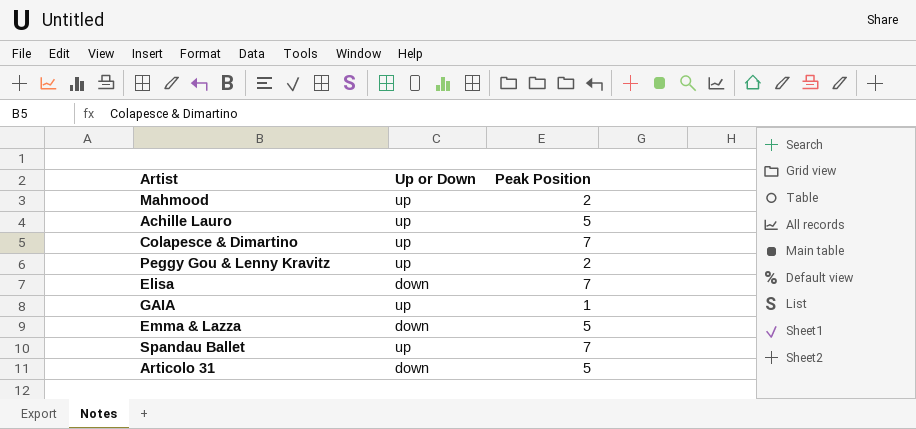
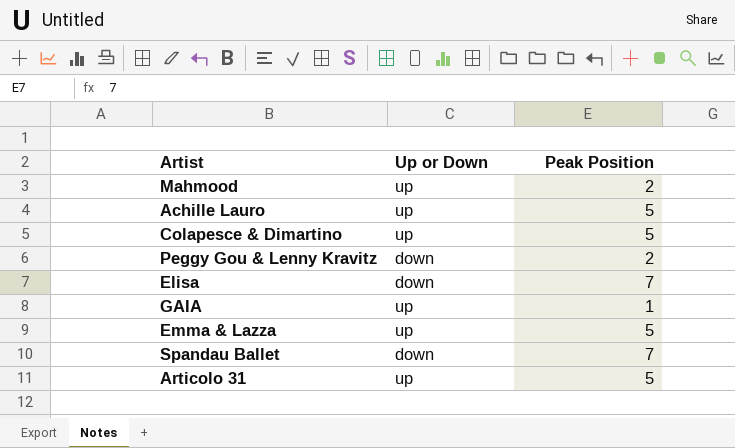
Colapesce & Dimartino | Peak Position: 7 -> 5
Peggy Gou & Lenny Kravitz | Up or Down: up -> down
Emma & Lazza | Up or Down: down -> up
Spandau Ballet | Up or Down: up -> down
Articolo 31 | Up or Down: down -> up

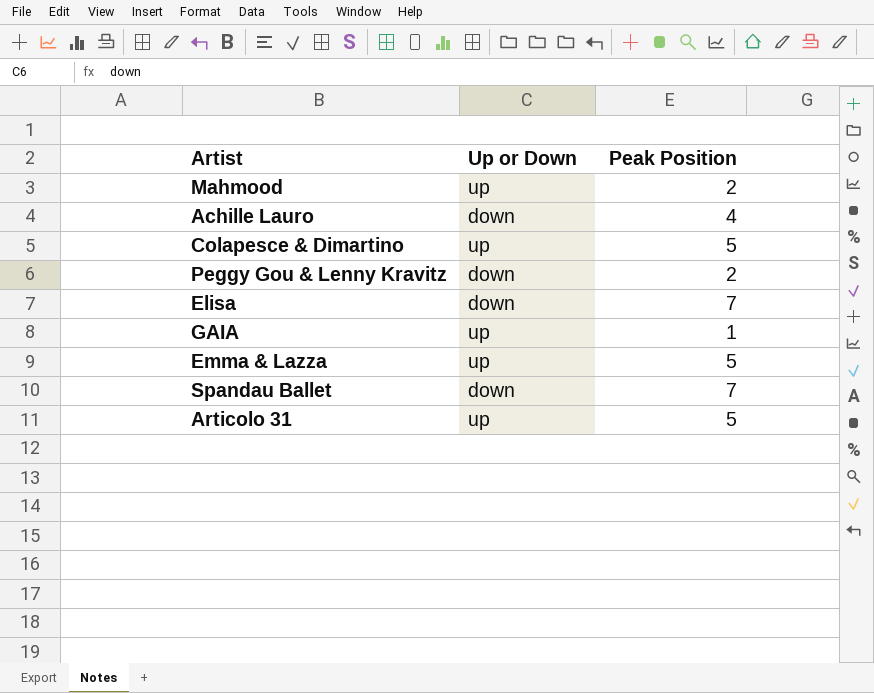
Achille Lauro | Up or Down: up -> down
Achille Lauro | Peak Position: 5 -> 4

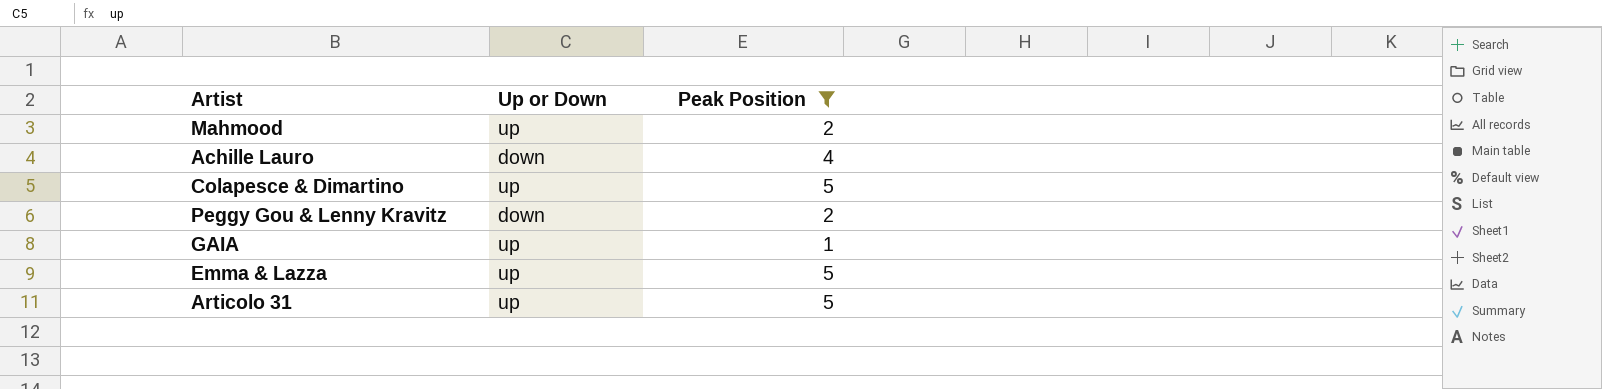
filter: none -> Peak Position != 7

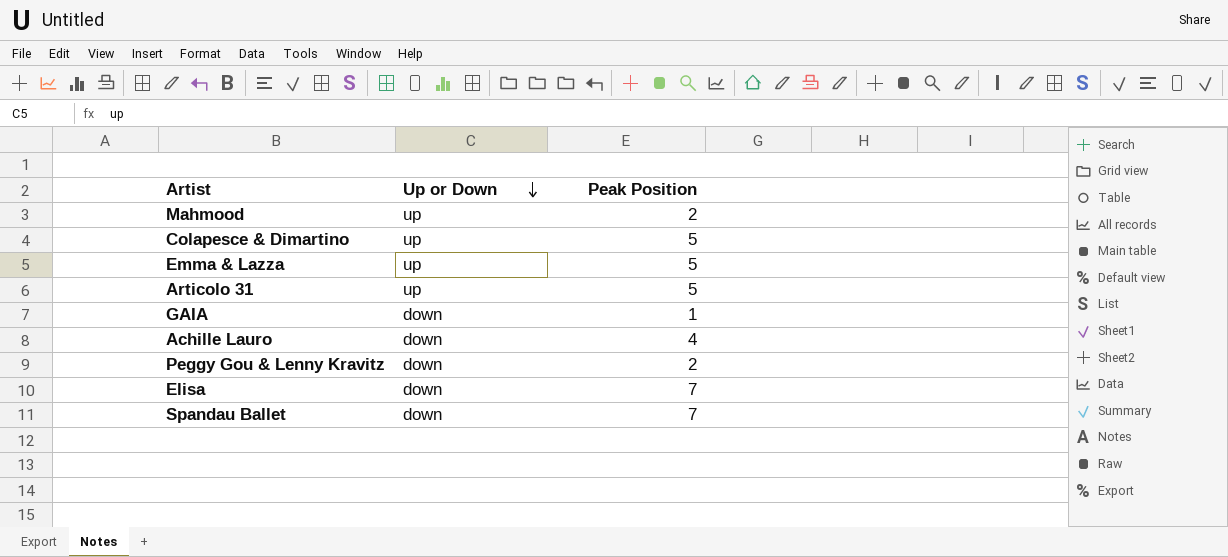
filter: Peak Position != 7 -> none
row order: none -> Up or Down descending
GAIA | Up or Down: up -> down

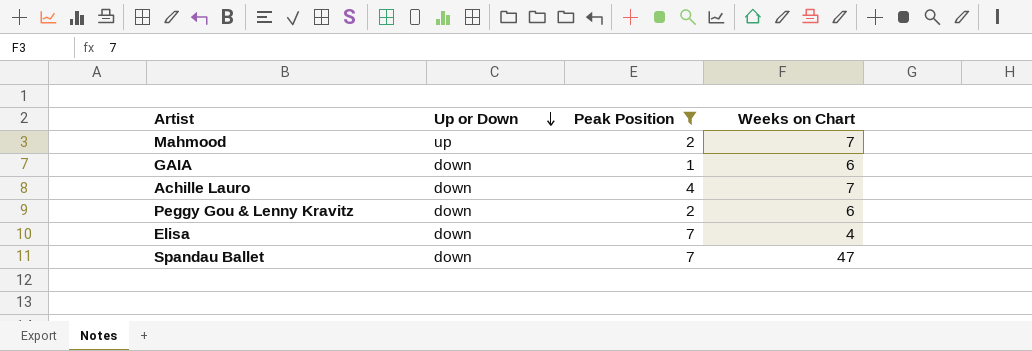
filter: none -> Peak Position != 5
column Weeks on Chart | position: none -> 4

